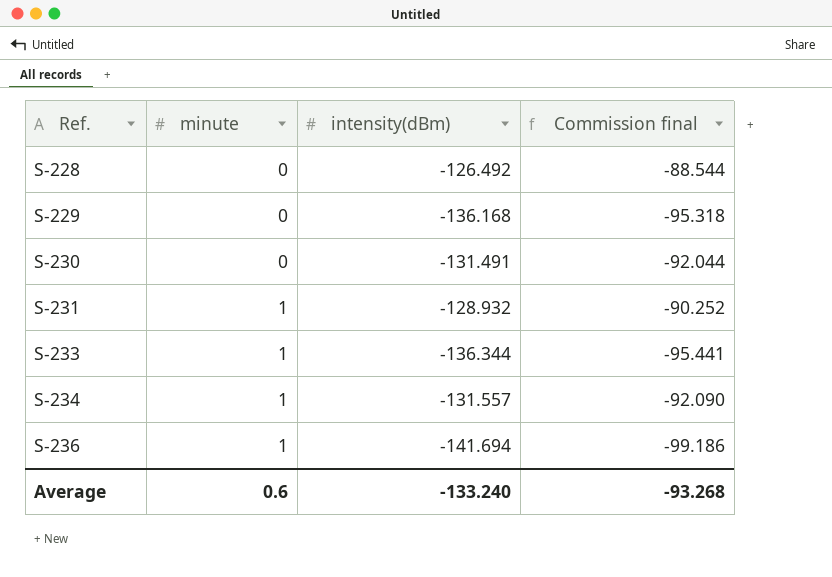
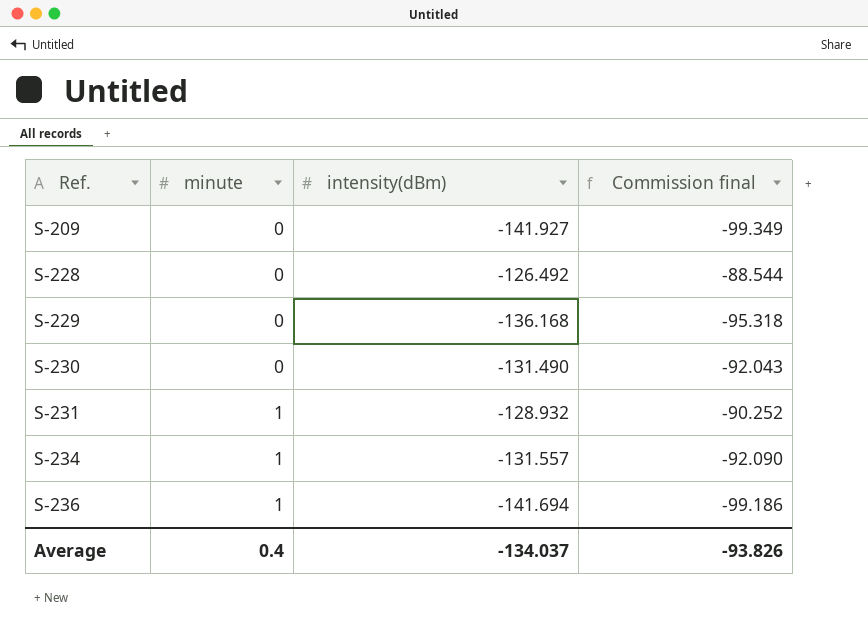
row S-233: 1 | -136.344 | -95.441 -> none
row S-209: none -> 0 | -141.927 | -99.349
S-230 | intensity(dBm): -131.491 -> -131.490
S-230 | Commission final: -92.044 -> -92.043
Average | minute: 0.6 -> 0.4
Average | intensity(dBm): -133.240 -> -134.037
Average | Commission final: -93.268 -> -93.826

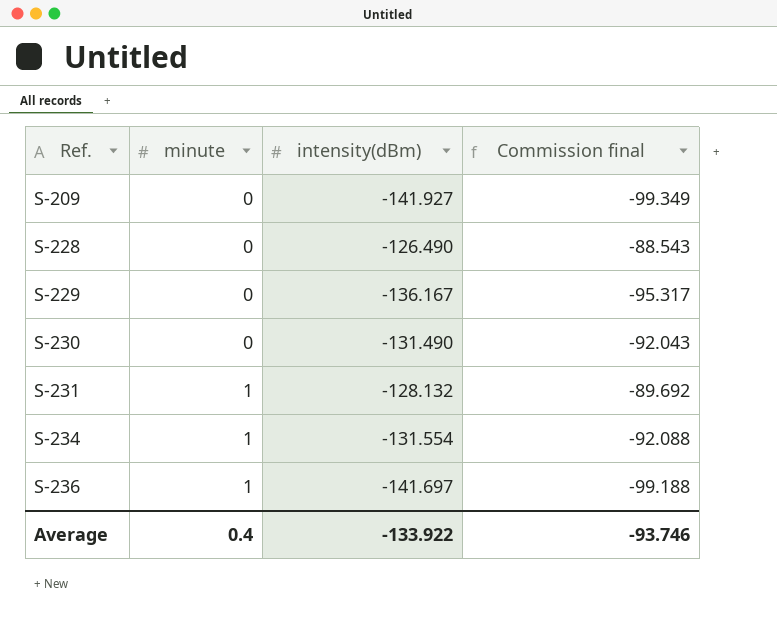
S-228 | intensity(dBm): -126.492 -> -126.490
S-228 | Commission final: -88.544 -> -88.543
S-229 | intensity(dBm): -136.168 -> -136.167
S-229 | Commission final: -95.318 -> -95.317
S-231 | intensity(dBm): -128.932 -> -128.132
S-231 | Commission final: -90.252 -> -89.692
S-234 | intensity(dBm): -131.557 -> -131.554
S-234 | Commission final: -92.090 -> -92.088
S-236 | intensity(dBm): -141.694 -> -141.697
S-236 | Commission final: -99.186 -> -99.188
Average | intensity(dBm): -134.037 -> -133.922
Average | Commission final: -93.826 -> -93.746

